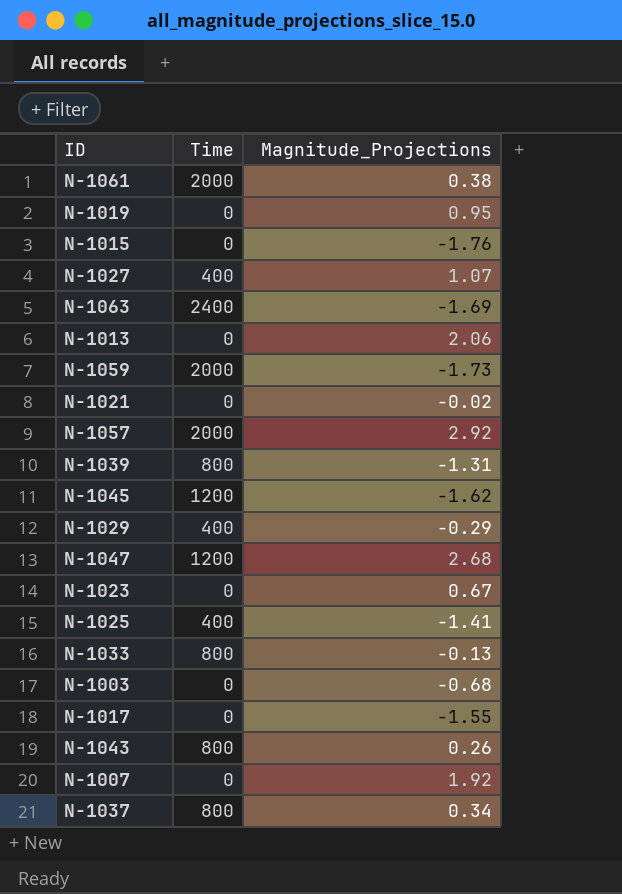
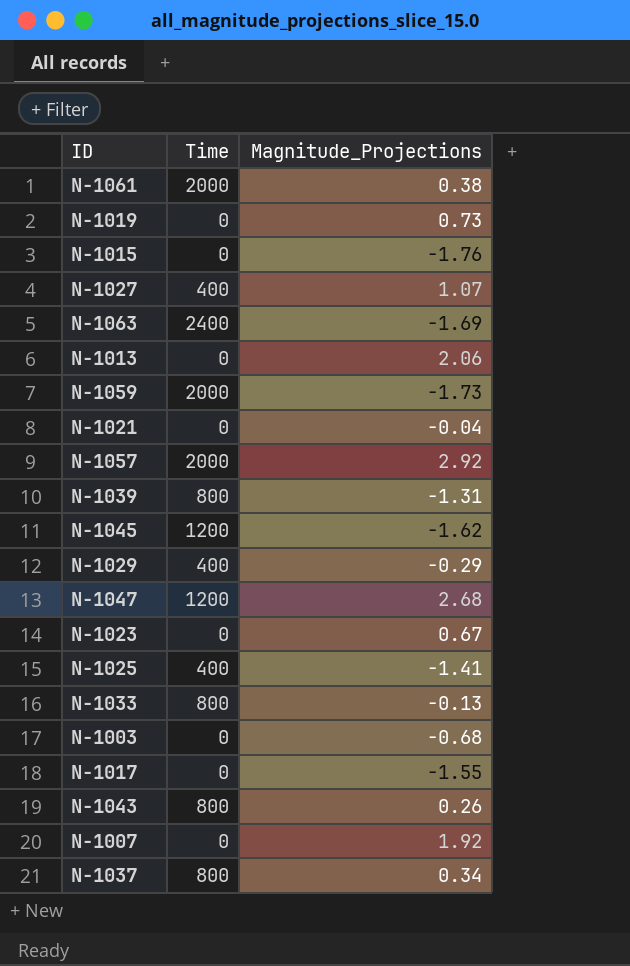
N-1019 | Magnitude_Projections: 0.95 -> 0.73
N-1021 | Magnitude_Projections: -0.02 -> -0.04

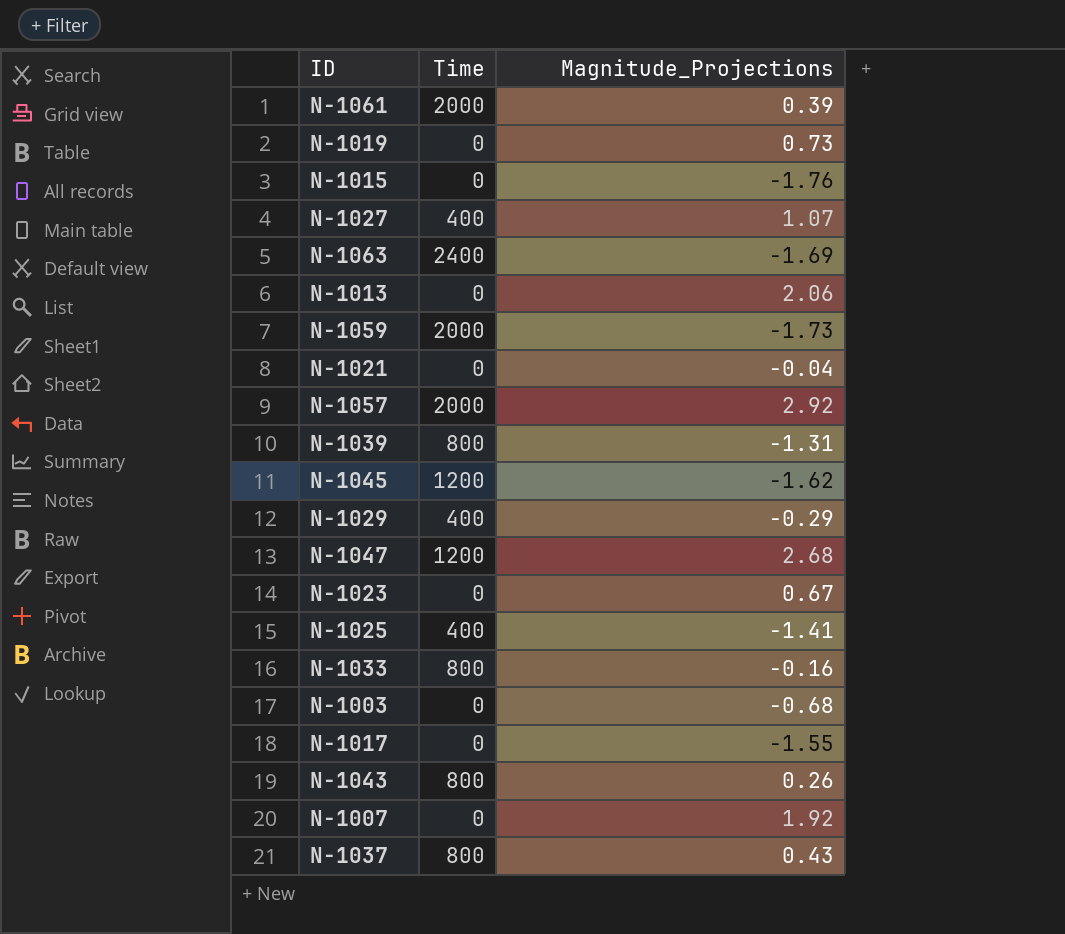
N-1061 | Magnitude_Projections: 0.38 -> 0.39
N-1033 | Magnitude_Projections: -0.13 -> -0.16
N-1037 | Magnitude_Projections: 0.34 -> 0.43

